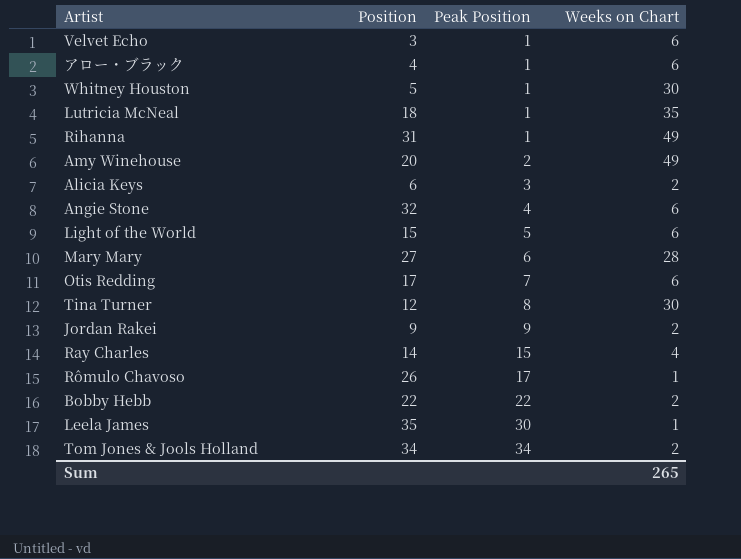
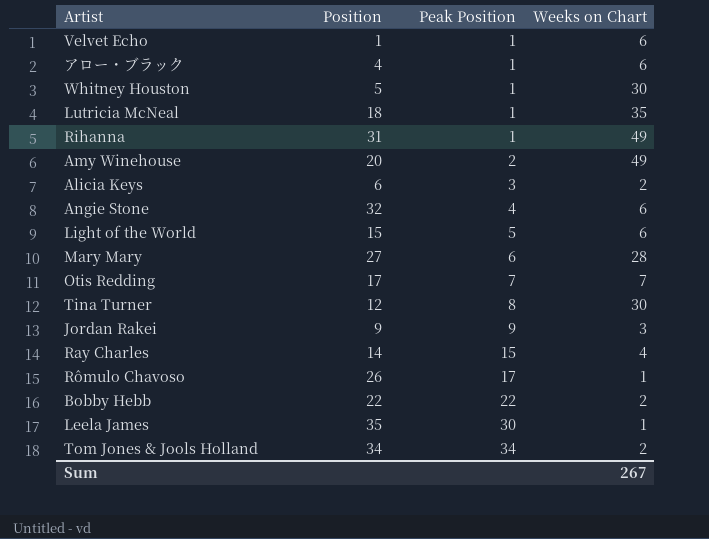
Velvet Echo | Position: 3 -> 1
Otis Redding | Weeks on Chart: 6 -> 7
Jordan Rakei | Weeks on Chart: 2 -> 3
Sum | Weeks on Chart: 265 -> 267

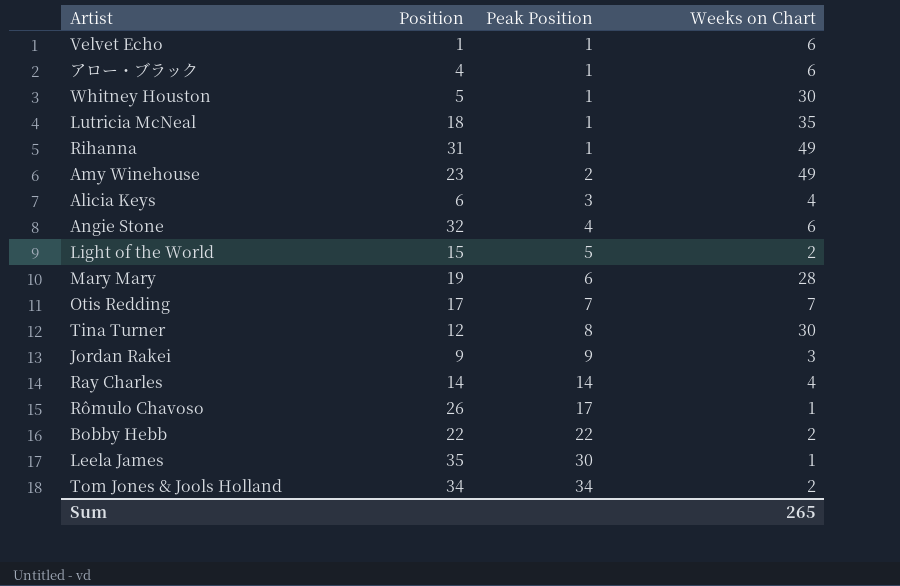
Amy Winehouse | Position: 20 -> 23
Alicia Keys | Weeks on Chart: 2 -> 4
Light of the World | Weeks on Chart: 6 -> 2
Mary Mary | Position: 27 -> 19
Ray Charles | Peak Position: 15 -> 14
Sum | Weeks on Chart: 267 -> 265

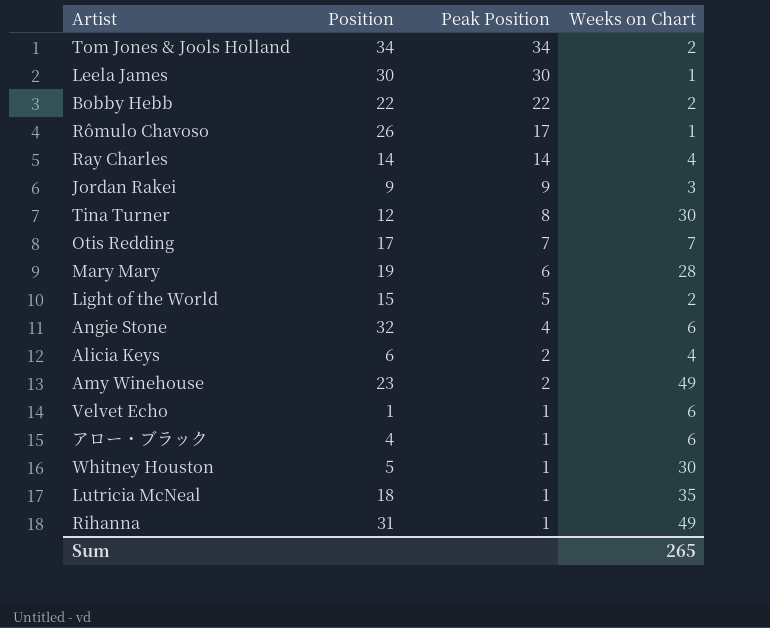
row order: Peak Position ascending -> Peak Position descending
Leela James | Position: 35 -> 30
Alicia Keys | Peak Position: 3 -> 2

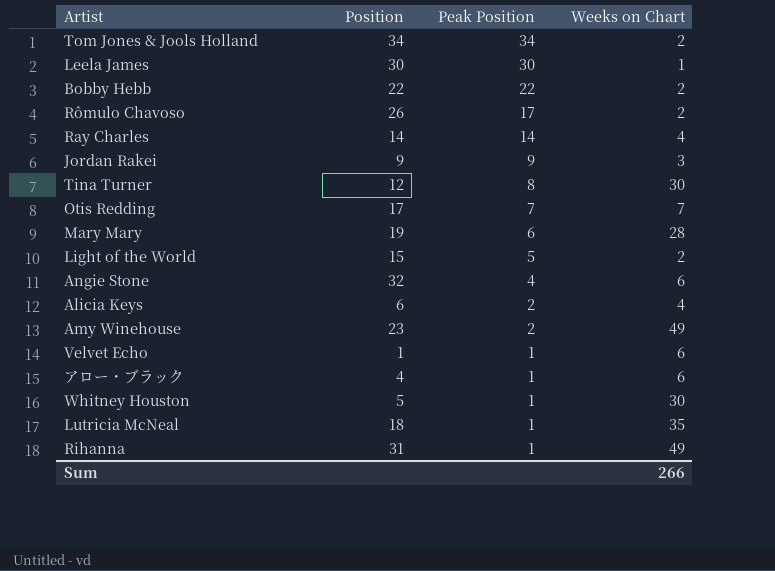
Rômulo Chavoso | Weeks on Chart: 1 -> 2
Sum | Weeks on Chart: 265 -> 266

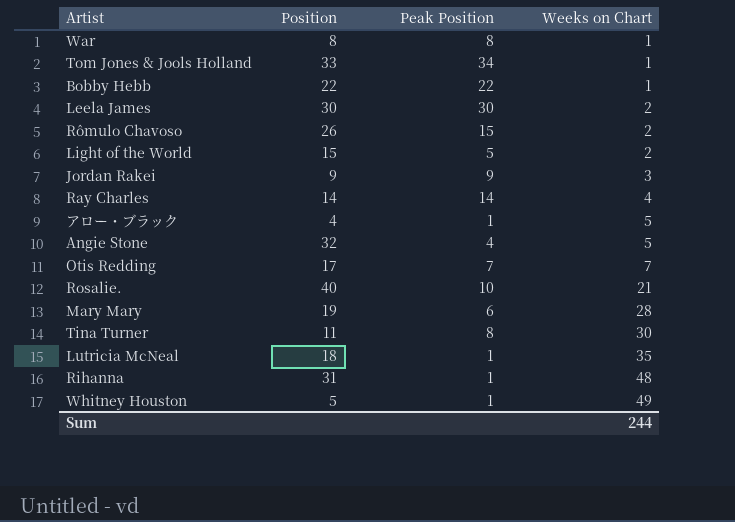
row order: Peak Position descending -> Weeks on Chart ascending
row Alicia Keys: 6 | 2 | 4 -> none
row Amy Winehouse: 23 | 2 | 49 -> none
row Velvet Echo: 1 | 1 | 6 -> none
row War: none -> 8 | 8 | 1
Tom Jones & Jools Holland | Position: 34 -> 33
Tom Jones & Jools Holland | Weeks on Chart: 2 -> 1
Bobby Hebb | Weeks on Chart: 2 -> 1
Leela James | Weeks on Chart: 1 -> 2
Rômulo Chavoso | Peak Position: 17 -> 15
アロー・ブラック | Weeks on Chart: 6 -> 5
Angie Stone | Weeks on Chart: 6 -> 5
row Rosalie.: none -> 40 | 10 | 21
Tina Turner | Position: 12 -> 11
Rihanna | Weeks on Chart: 49 -> 48
Whitney Houston | Weeks on Chart: 30 -> 49
Sum | Weeks on Chart: 266 -> 244

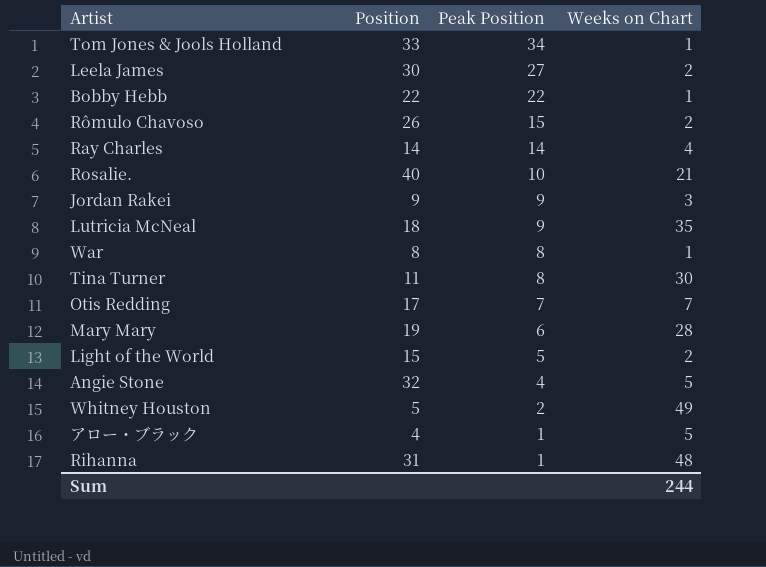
row order: Weeks on Chart ascending -> Peak Position descending
Leela James | Peak Position: 30 -> 27
Lutricia McNeal | Peak Position: 1 -> 9
Whitney Houston | Peak Position: 1 -> 2

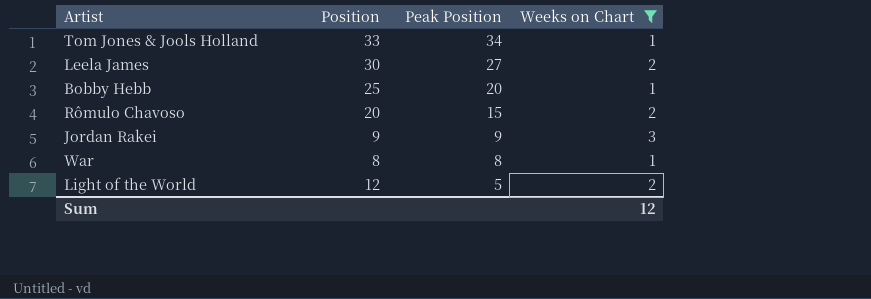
filter: none -> Weeks on Chart <= 3
Bobby Hebb | Position: 22 -> 25
Bobby Hebb | Peak Position: 22 -> 20
Rômulo Chavoso | Position: 26 -> 20
Light of the World | Position: 15 -> 12
Sum | Weeks on Chart: 244 -> 12

